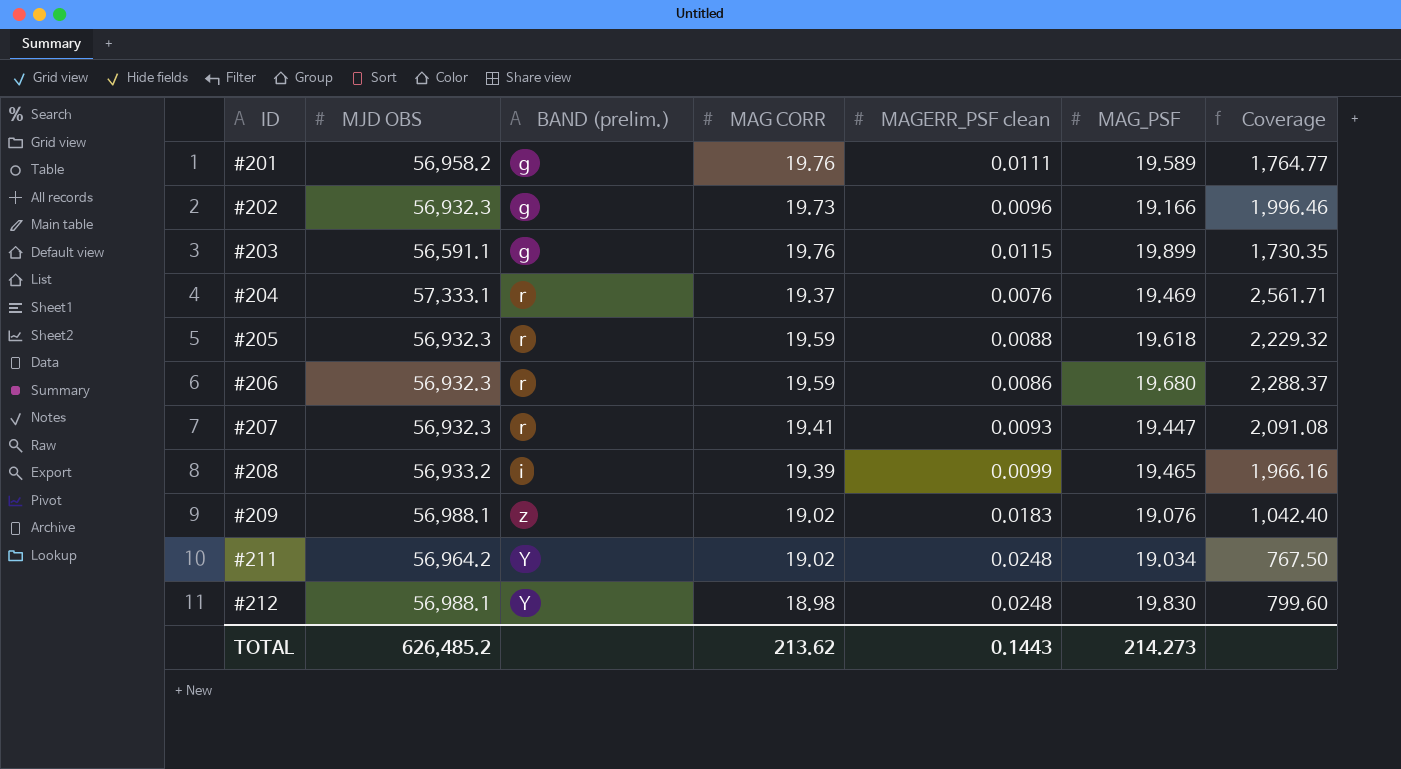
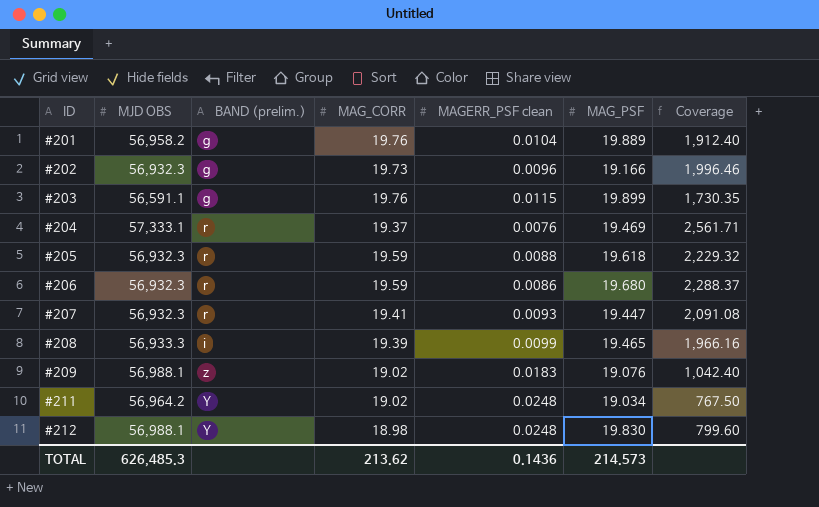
column name: MAG CORR -> MAG_CORR
#201 | MAGERR_PSF clean: 0.0111 -> 0.0104
#201 | MAG_PSF: 19.589 -> 19.889
#201 | Coverage: 1,764.77 -> 1,912.40
#208 | MJD OBS: 56,933.2 -> 56,933.3
TOTAL | MJD OBS: 626,485.2 -> 626,485.3
TOTAL | MAGERR_PSF clean: 0.1443 -> 0.1436
TOTAL | MAG_PSF: 214.273 -> 214.573

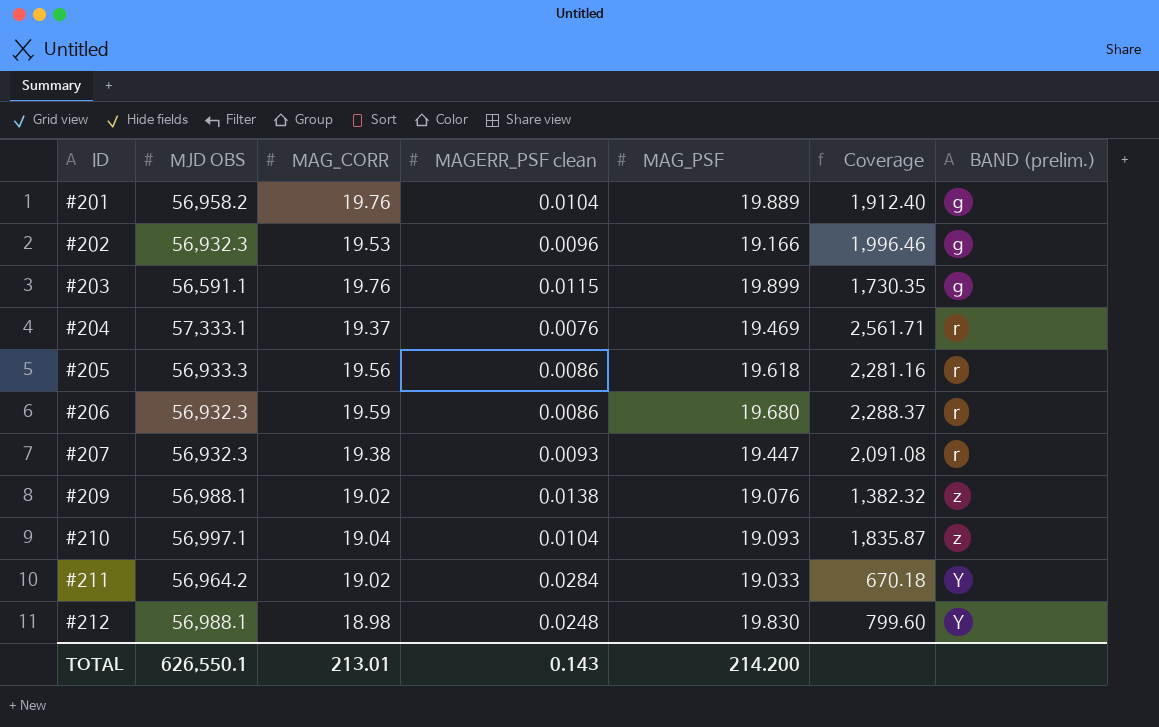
column BAND (prelim.) | position: 3 -> 7
row #208: 56,933.3 | i | 19.39 | 0.0099 | 19.465 | 1,966.16 -> none
#202 | MAG_CORR: 19.73 -> 19.53
#205 | MJD OBS: 56,932.3 -> 56,933.3
#205 | MAG_CORR: 19.59 -> 19.56
#205 | MAGERR_PSF clean: 0.0088 -> 0.0086
#205 | Coverage: 2,229.32 -> 2,281.16
#207 | MAG_CORR: 19.41 -> 19.38
#209 | MAGERR_PSF clean: 0.0183 -> 0.0138
#209 | Coverage: 1,042.40 -> 1,382.32
row #210: none -> 56,997.1 | 19.04 | 0.0104 | 19.093 | 1,835.87 | z
#211 | MAGERR_PSF clean: 0.0248 -> 0.0284
#211 | MAG_PSF: 19.034 -> 19.033
#211 | Coverage: 767.50 -> 670.18
TOTAL | MJD OBS: 626,485.3 -> 626,550.1
TOTAL | MAG_CORR: 213.62 -> 213.01
TOTAL | MAGERR_PSF clean: 0.1436 -> 0.143
TOTAL | MAG_PSF: 214.573 -> 214.200

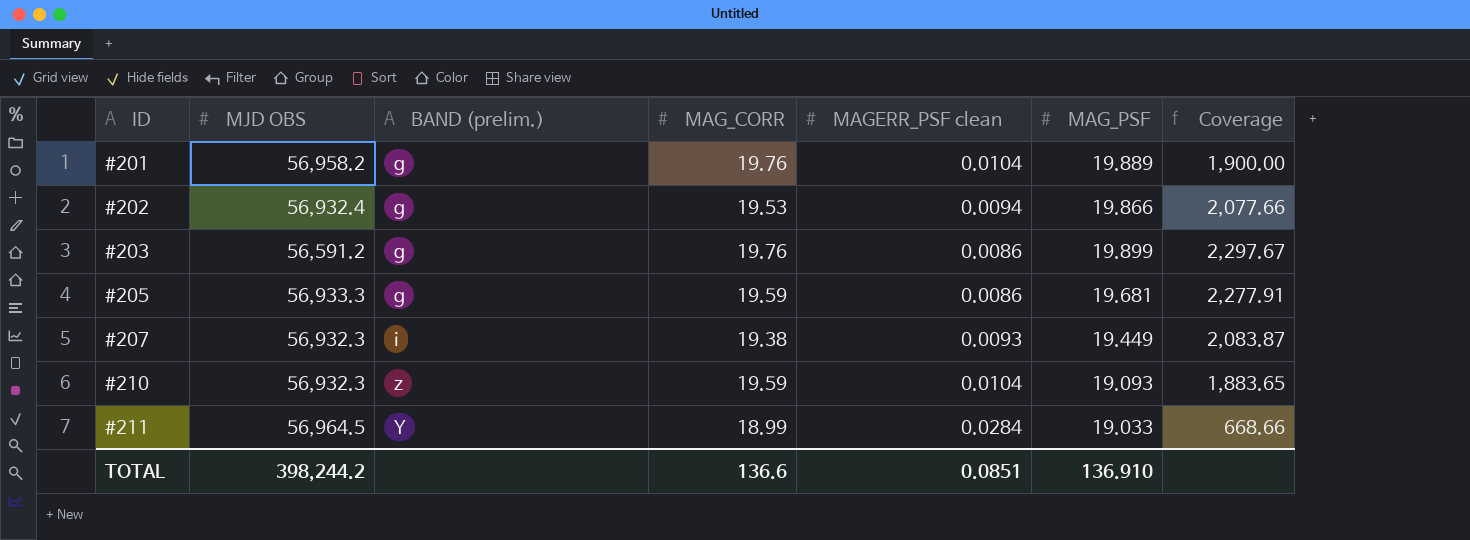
column BAND (prelim.) | position: 7 -> 3
column Coverage | formula: [MAG_PSF] / [MAGERR_PSF clean] -> [MAG_CORR] / [MAGERR_PSF clean]
row #204: 57,333.1 | 19.37 | 0.0076 | 19.469 | 2,561.71 | r -> none
row #206: 56,932.3 | 19.59 | 0.0086 | 19.680 | 2,288.37 | r -> none
row #209: 56,988.1 | 19.02 | 0.0138 | 19.076 | 1,382.32 | z -> none
row #212: 56,988.1 | 18.98 | 0.0248 | 19.830 | 799.60 | Y -> none
#202 | MJD OBS: 56,932.3 -> 56,932.4
#202 | MAGERR_PSF clean: 0.0096 -> 0.0094
#202 | MAG_PSF: 19.166 -> 19.866
#203 | MJD OBS: 56,591.1 -> 56,591.2
#203 | MAGERR_PSF clean: 0.0115 -> 0.0086
#205 | BAND (prelim.): r -> g
#205 | MAG_CORR: 19.56 -> 19.59
#205 | MAG_PSF: 19.618 -> 19.681
#207 | BAND (prelim.): r -> i
#207 | MAG_PSF: 19.447 -> 19.449
#210 | MJD OBS: 56,997.1 -> 56,932.3
#210 | MAG_CORR: 19.04 -> 19.59
#211 | MJD OBS: 56,964.2 -> 56,964.5
#211 | MAG_CORR: 19.02 -> 18.99
TOTAL | MJD OBS: 626,550.1 -> 398,244.2
TOTAL | MAG_CORR: 213.01 -> 136.6
TOTAL | MAGERR_PSF clean: 0.143 -> 0.0851
TOTAL | MAG_PSF: 214.200 -> 136.910

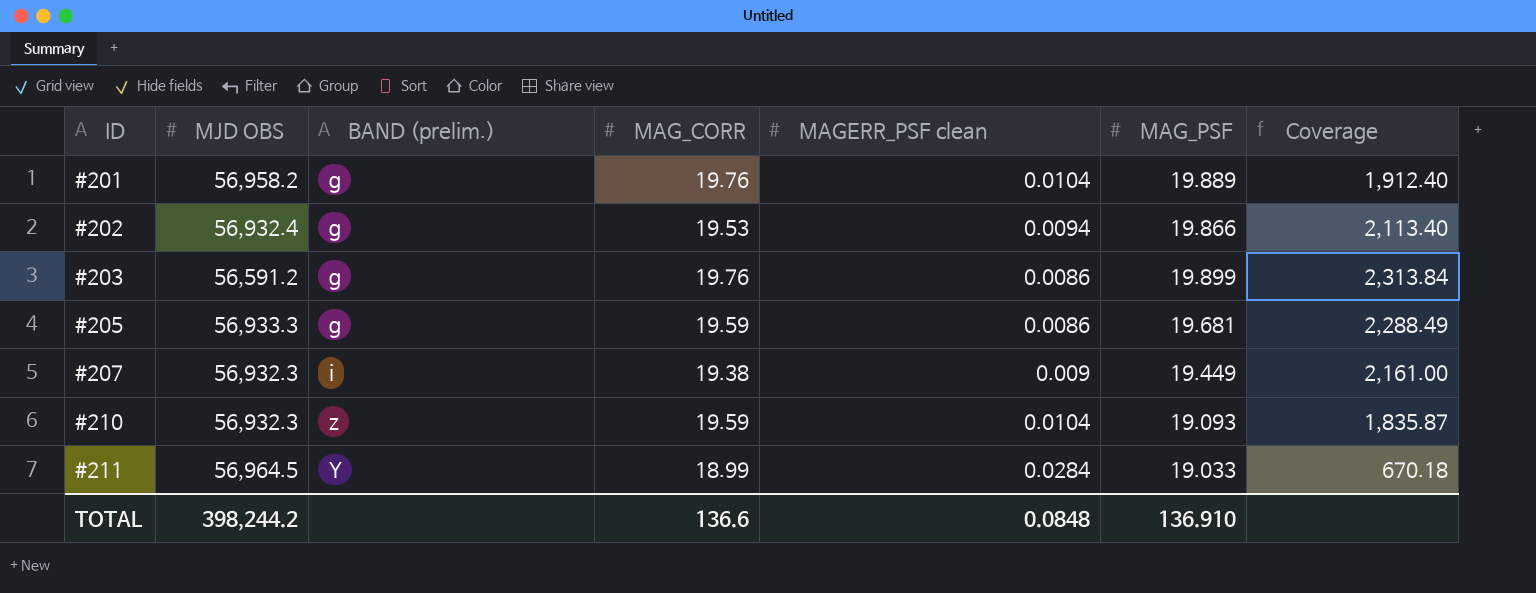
column Coverage | formula: [MAG_CORR] / [MAGERR_PSF clean] -> [MAG_PSF] / [MAGERR_PSF clean]
#207 | MAGERR_PSF clean: 0.0093 -> 0.009
TOTAL | MAGERR_PSF clean: 0.0851 -> 0.0848

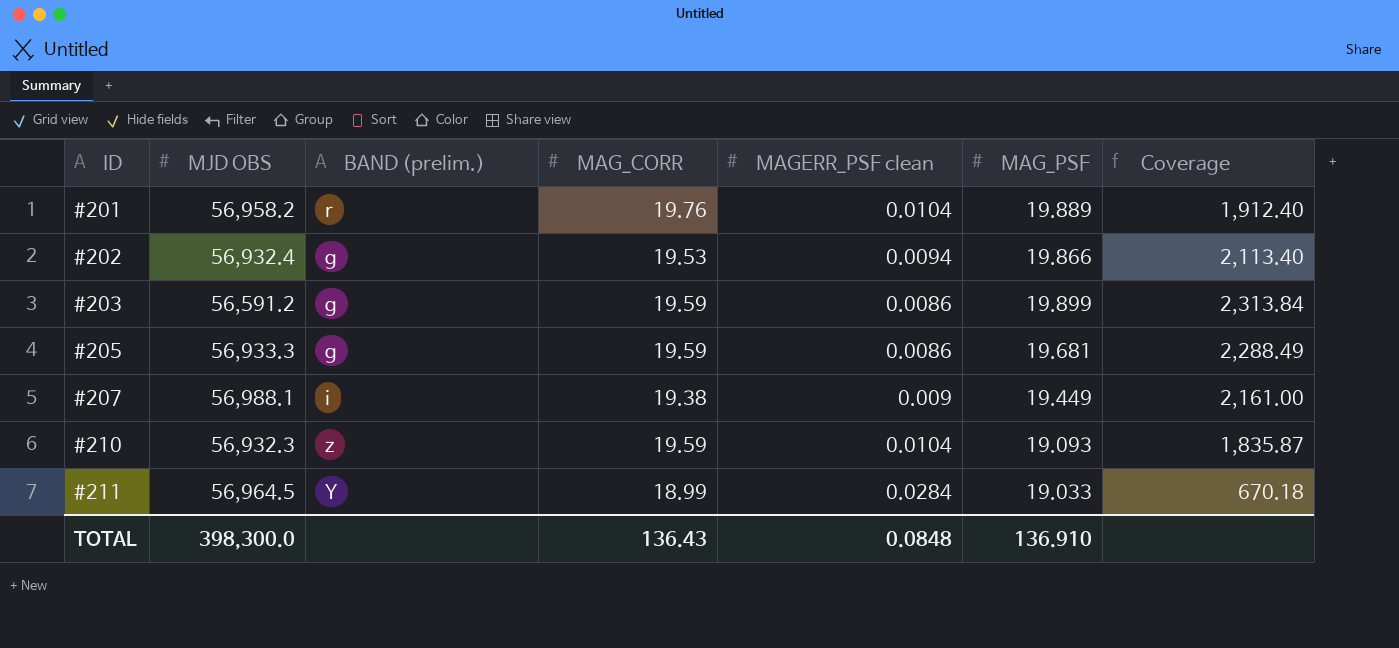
#201 | BAND (prelim.): g -> r
#203 | MAG_CORR: 19.76 -> 19.59
#207 | MJD OBS: 56,932.3 -> 56,988.1
TOTAL | MJD OBS: 398,244.2 -> 398,300.0
TOTAL | MAG_CORR: 136.6 -> 136.43

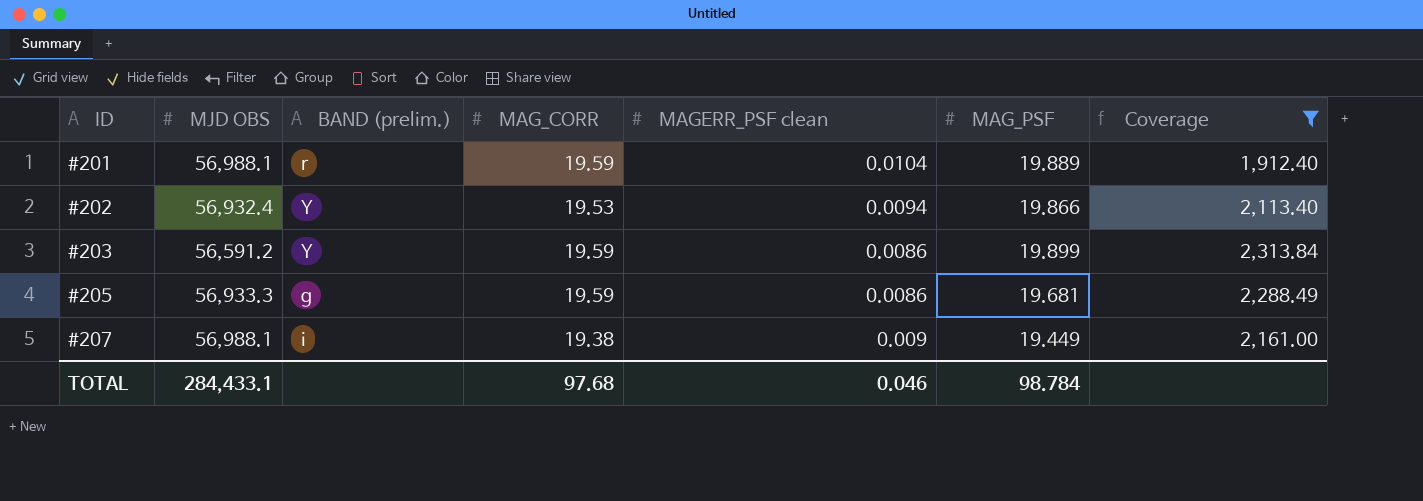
filter: none -> Coverage >= 1,912.40
#201 | MJD OBS: 56,958.2 -> 56,988.1
#201 | MAG_CORR: 19.76 -> 19.59
#202 | BAND (prelim.): g -> Y
#203 | BAND (prelim.): g -> Y
TOTAL | MJD OBS: 398,300.0 -> 284,433.1
TOTAL | MAG_CORR: 136.43 -> 97.68
TOTAL | MAGERR_PSF clean: 0.0848 -> 0.046
TOTAL | MAG_PSF: 136.910 -> 98.784

